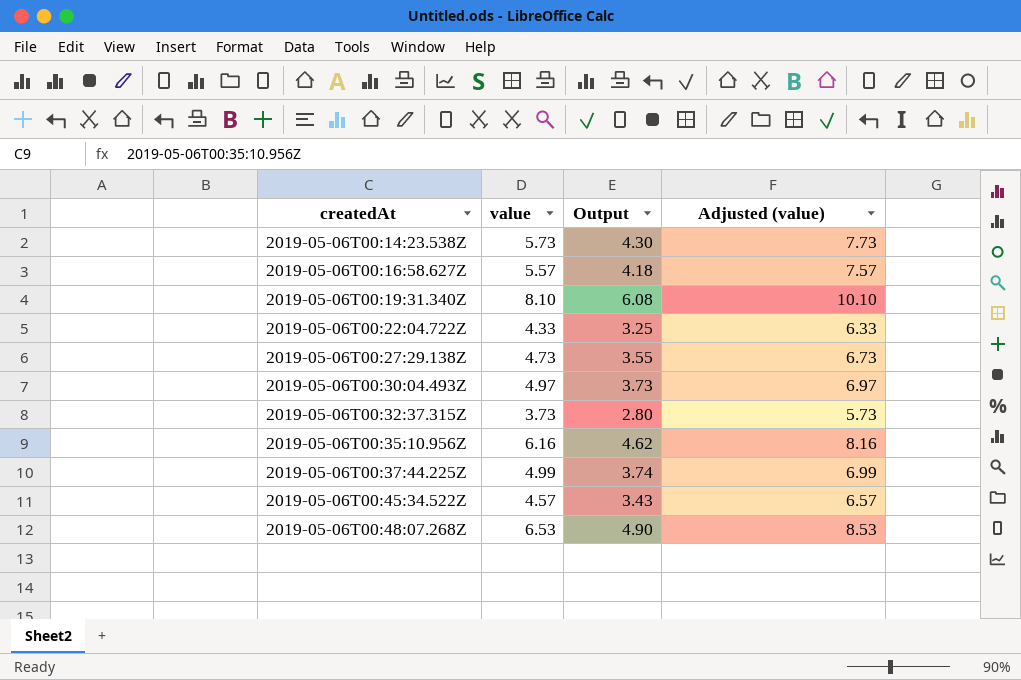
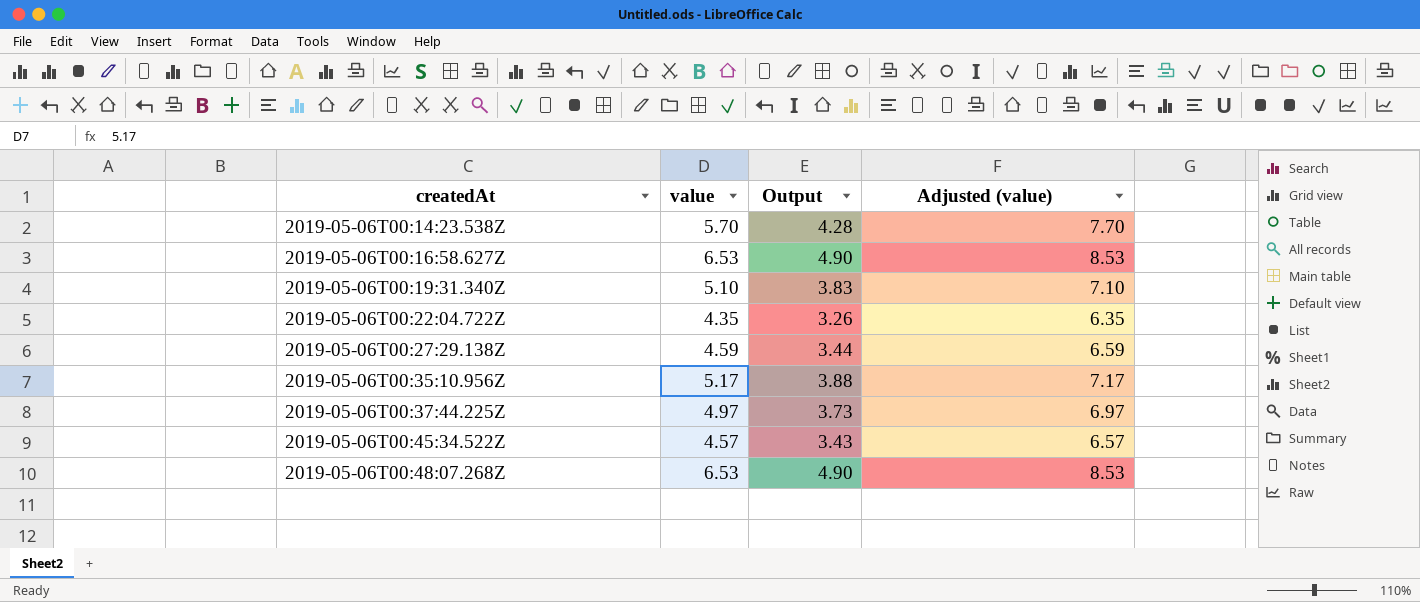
row 2019-05-06T00:30:04.493Z: 4.97 | 3.73 | 6.97 -> none
row 2019-05-06T00:32:37.315Z: 3.73 | 2.80 | 5.73 -> none
2019-05-06T00:14:23.538Z | value: 5.73 -> 5.70
2019-05-06T00:14:23.538Z | Output: 4.30 -> 4.28
2019-05-06T00:14:23.538Z | Adjusted (value): 7.73 -> 7.70
2019-05-06T00:16:58.627Z | value: 5.57 -> 6.53
2019-05-06T00:16:58.627Z | Output: 4.18 -> 4.90
2019-05-06T00:16:58.627Z | Adjusted (value): 7.57 -> 8.53
2019-05-06T00:19:31.340Z | value: 8.10 -> 5.10
2019-05-06T00:19:31.340Z | Output: 6.08 -> 3.83
2019-05-06T00:19:31.340Z | Adjusted (value): 10.10 -> 7.10
2019-05-06T00:22:04.722Z | value: 4.33 -> 4.35
2019-05-06T00:22:04.722Z | Output: 3.25 -> 3.26
2019-05-06T00:22:04.722Z | Adjusted (value): 6.33 -> 6.35
2019-05-06T00:27:29.138Z | value: 4.73 -> 4.59
2019-05-06T00:27:29.138Z | Output: 3.55 -> 3.44
2019-05-06T00:27:29.138Z | Adjusted (value): 6.73 -> 6.59
2019-05-06T00:35:10.956Z | value: 6.16 -> 5.17
2019-05-06T00:35:10.956Z | Output: 4.62 -> 3.88
2019-05-06T00:35:10.956Z | Adjusted (value): 8.16 -> 7.17
2019-05-06T00:37:44.225Z | value: 4.99 -> 4.97
2019-05-06T00:37:44.225Z | Output: 3.74 -> 3.73
2019-05-06T00:37:44.225Z | Adjusted (value): 6.99 -> 6.97

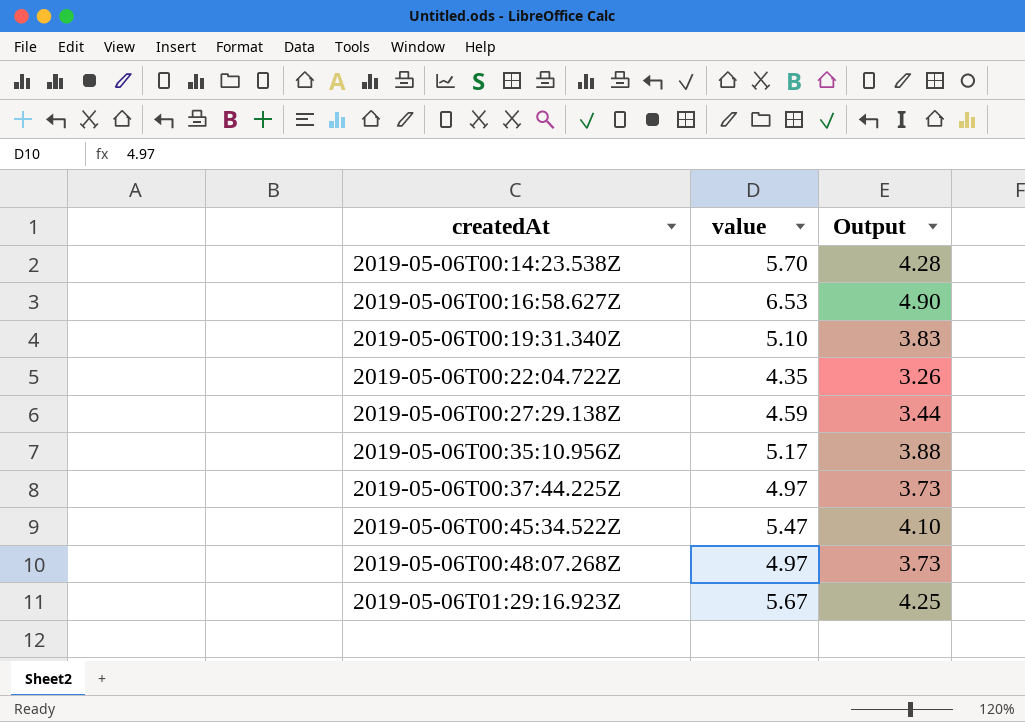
column Adjusted (value) | formula: [value] + 2 -> none
2019-05-06T00:45:34.522Z | value: 4.57 -> 5.47
2019-05-06T00:45:34.522Z | Output: 3.43 -> 4.10
2019-05-06T00:48:07.268Z | value: 6.53 -> 4.97
2019-05-06T00:48:07.268Z | Output: 4.90 -> 3.73
row 2019-05-06T01:29:16.923Z: none -> 5.67 | 4.25

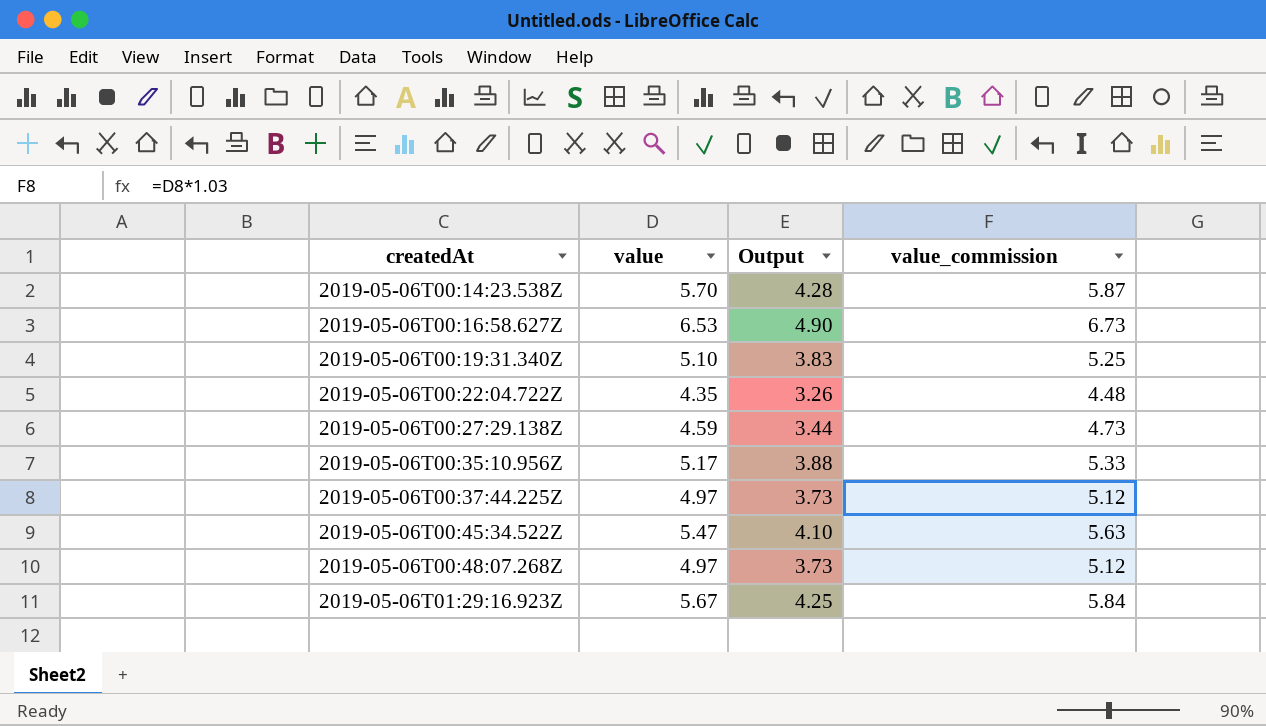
column value_commission | formula: none -> [value] * 1.03

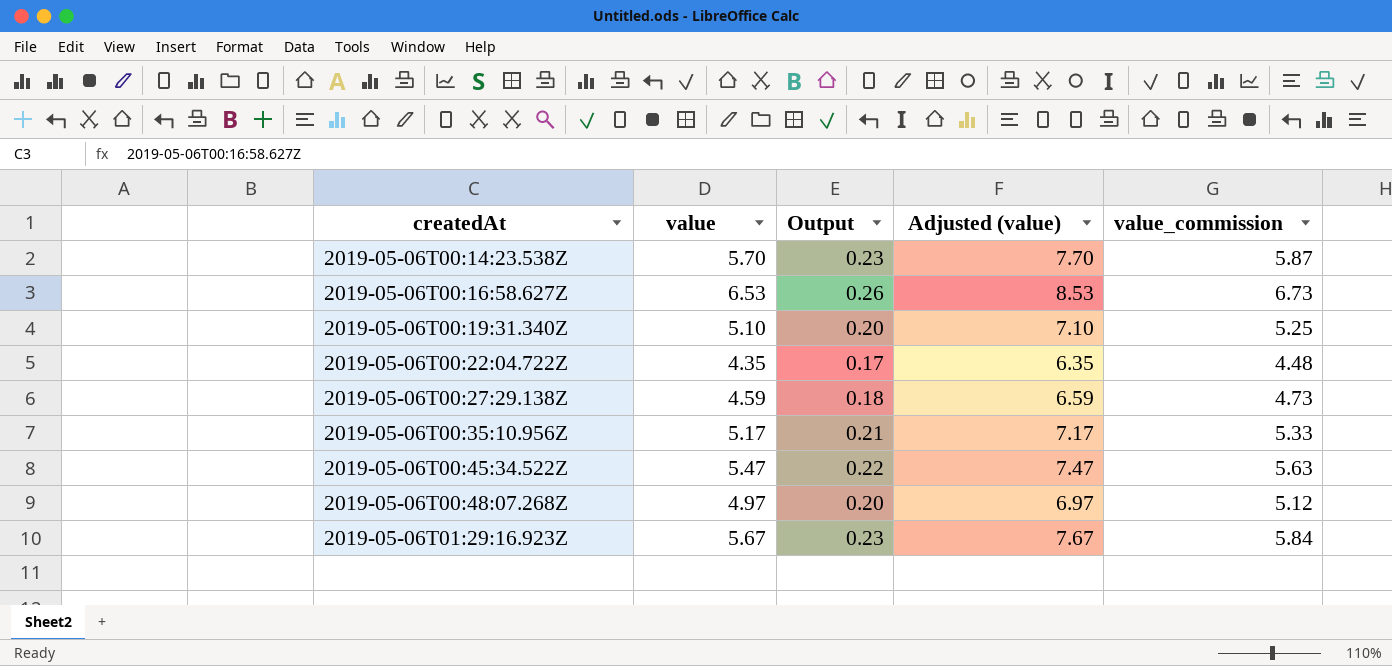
column Output | formula: [value] * 0.75 -> [value] * 0.04
column Adjusted (value) | formula: none -> [value] + 2
row 2019-05-06T00:37:44.225Z: 4.97 | 3.73 | 5.12 -> none

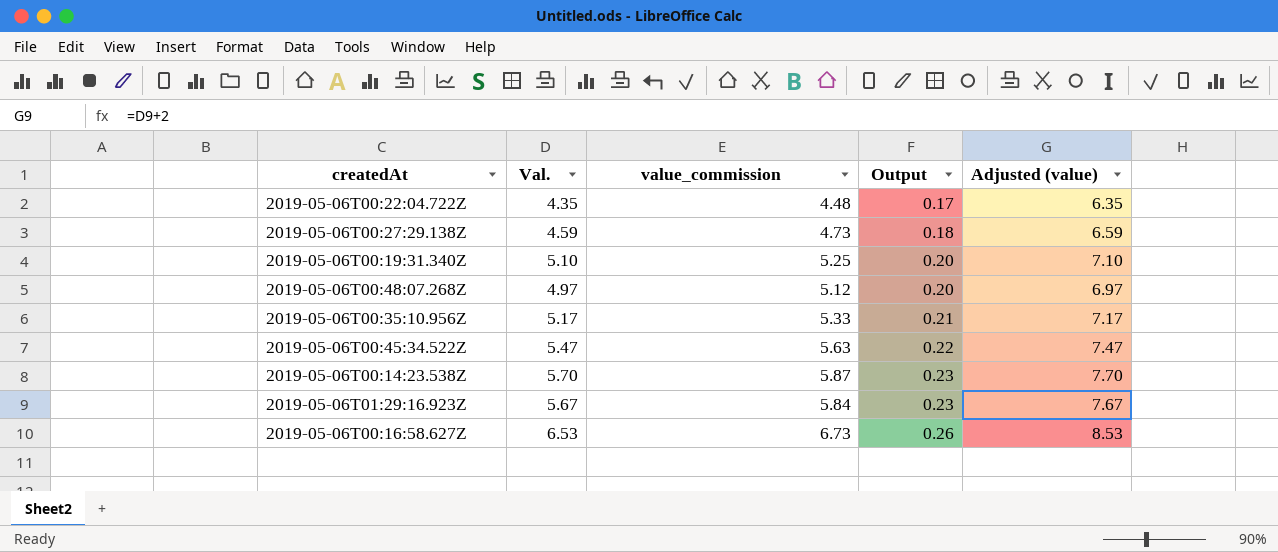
row order: createdAt ascending -> Output ascending
column name: value -> Val.
column value_commission | position: 5 -> 3

